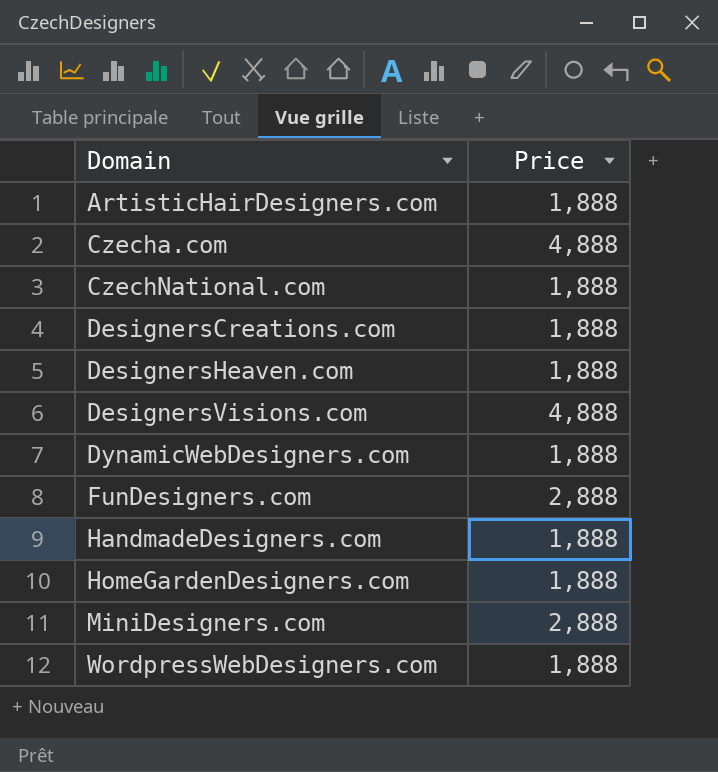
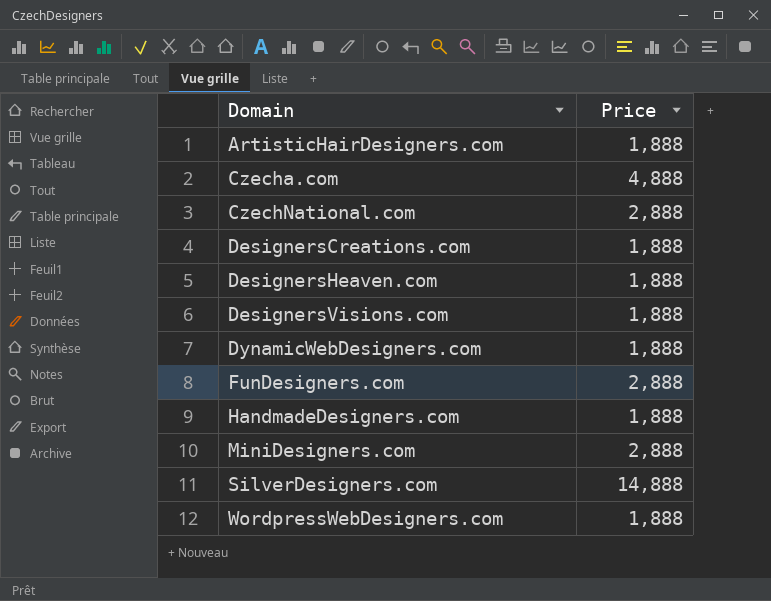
row HomeGardenDesigners.com: 1,888 -> none
CzechNational.com | Price: 1,888 -> 2,888
DesignersVisions.com | Price: 4,888 -> 1,888
row SilverDesigners.com: none -> 14,888

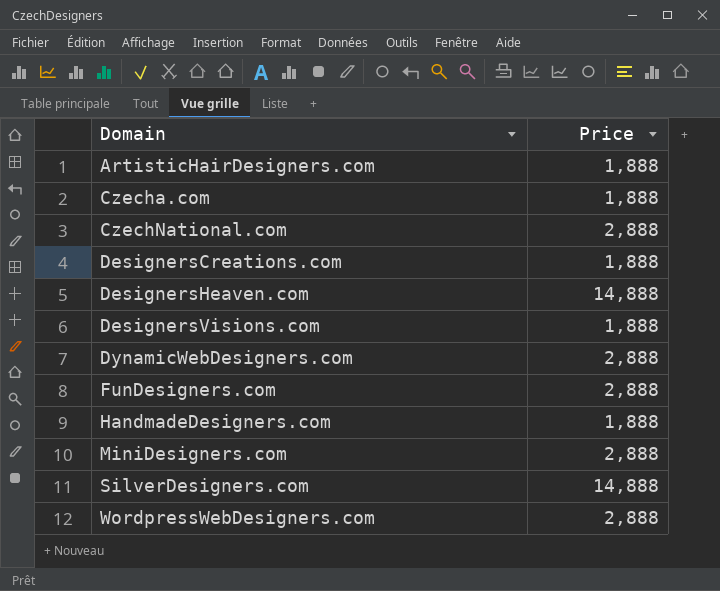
Czecha.com | Price: 4,888 -> 1,888
DesignersHeaven.com | Price: 1,888 -> 14,888
DynamicWebDesigners.com | Price: 1,888 -> 2,888
WordpressWebDesigners.com | Price: 1,888 -> 2,888

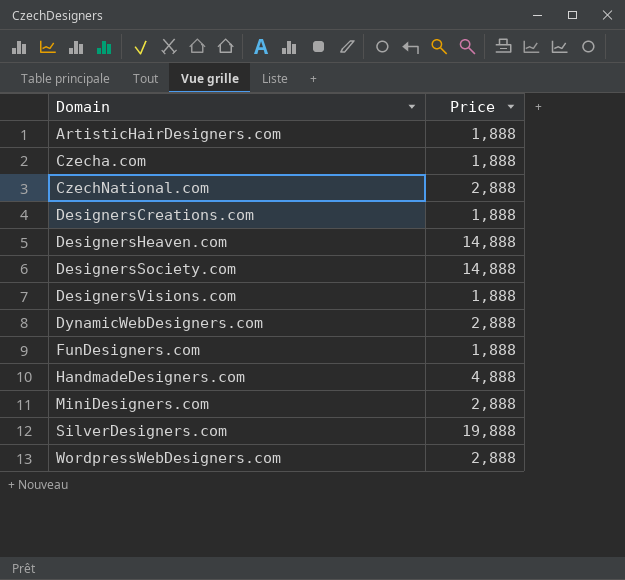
row DesignersSociety.com: none -> 14,888
FunDesigners.com | Price: 2,888 -> 1,888
HandmadeDesigners.com | Price: 1,888 -> 4,888
SilverDesigners.com | Price: 14,888 -> 19,888

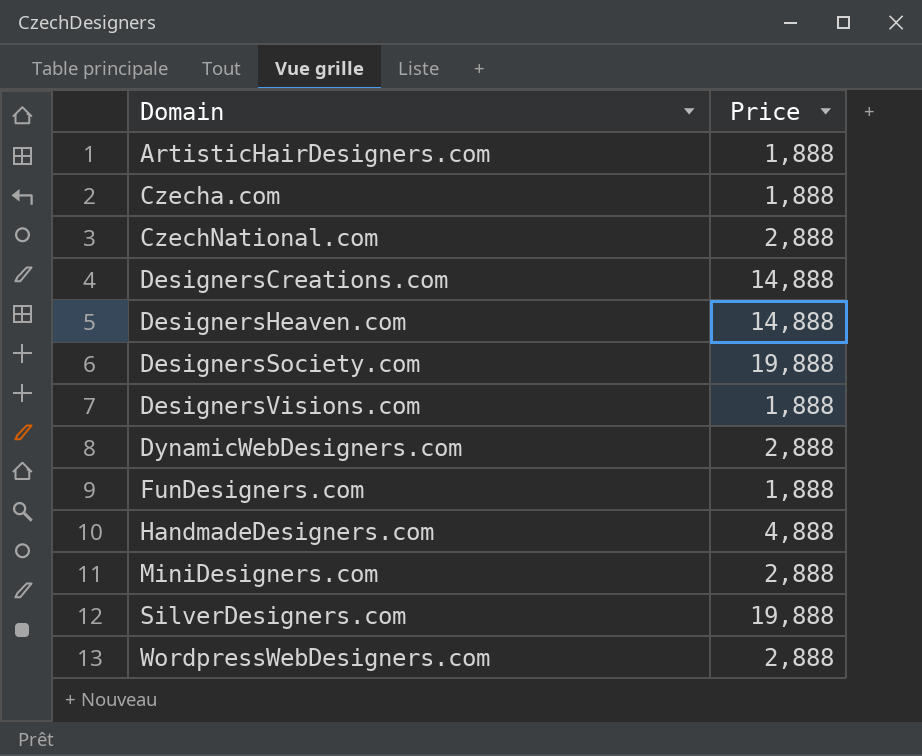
DesignersCreations.com | Price: 1,888 -> 14,888
DesignersSociety.com | Price: 14,888 -> 19,888

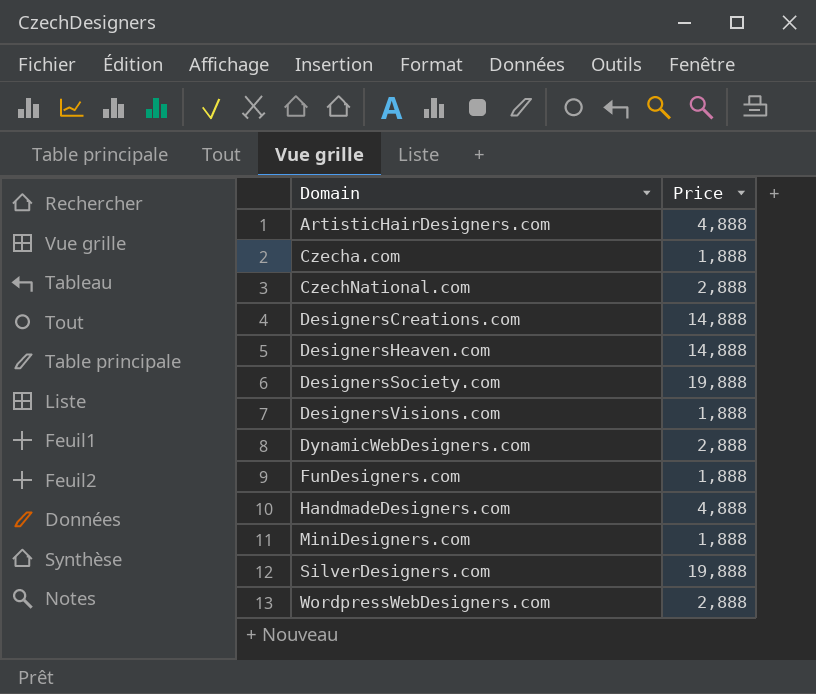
ArtisticHairDesigners.com | Price: 1,888 -> 4,888
MiniDesigners.com | Price: 2,888 -> 1,888

